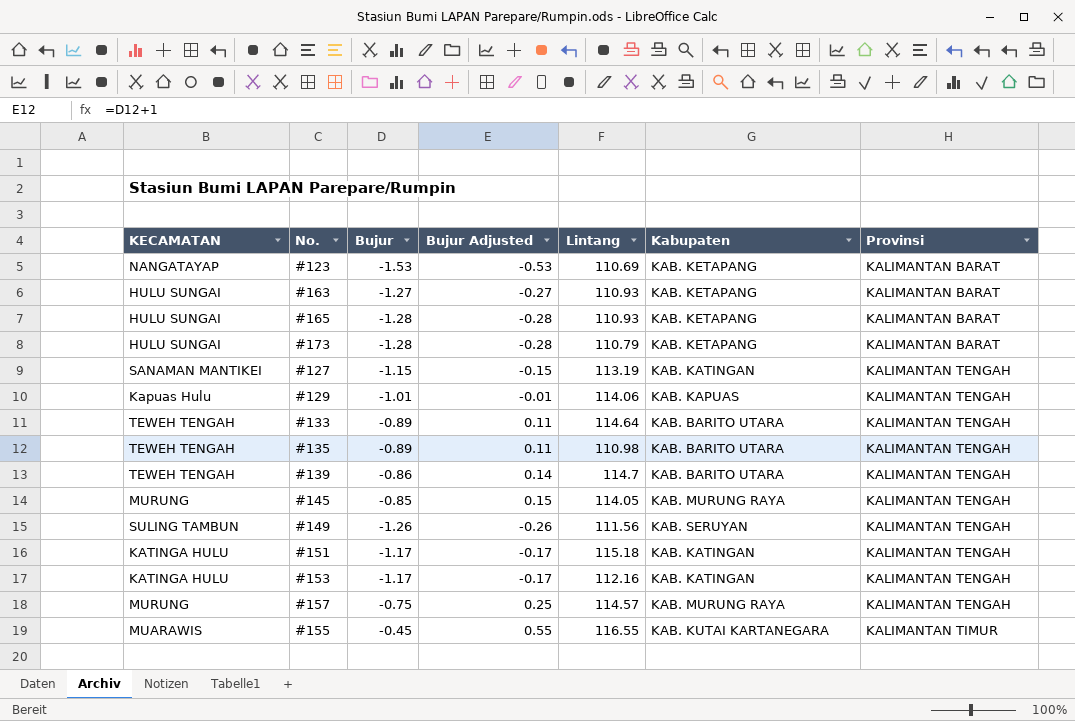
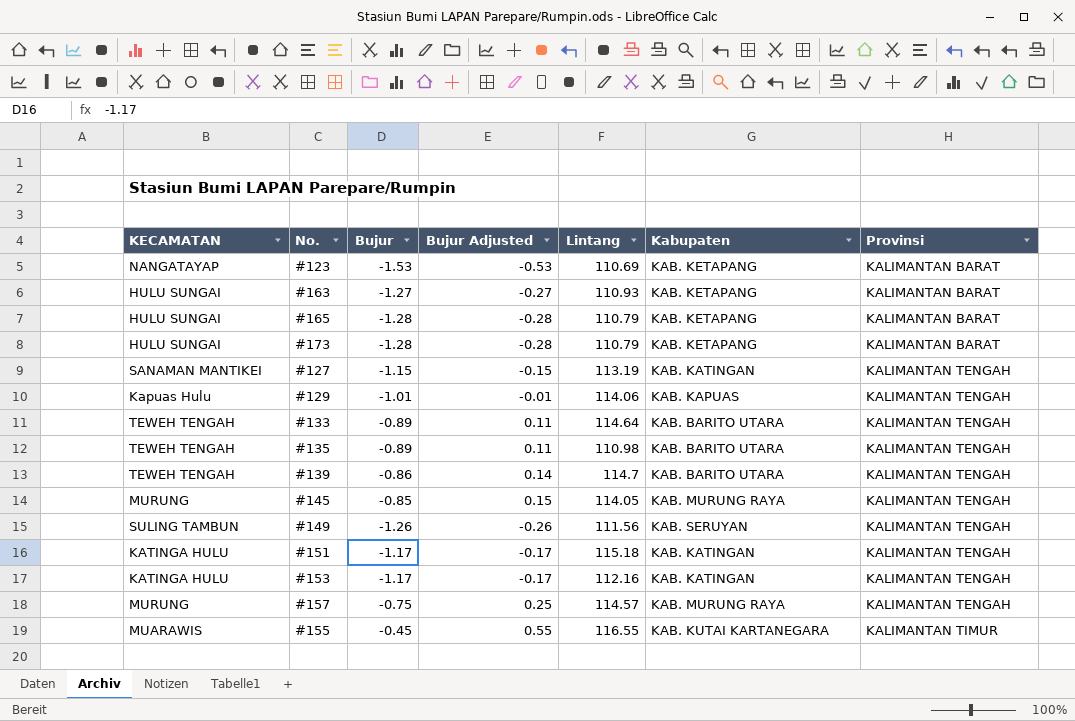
#165 | Lintang: 110.93 -> 110.79

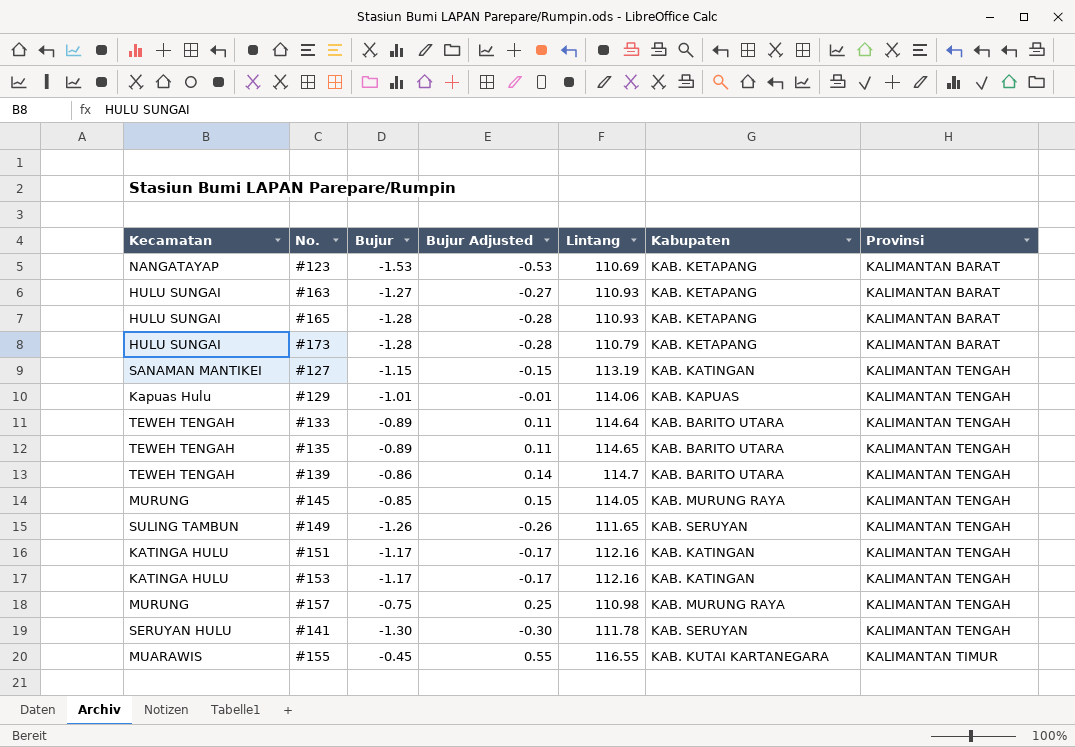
column name: KECAMATAN -> Kecamatan
#165 | Lintang: 110.79 -> 110.93
#135 | Lintang: 110.98 -> 114.65
#149 | Lintang: 111.56 -> 111.65
#151 | Lintang: 115.18 -> 112.16
#157 | Lintang: 114.57 -> 110.98
row #141: none -> SERUYAN HULU | -1.30 | -0.30 | 111.78 | KAB. SERUYAN | KALIMANTAN TENGAH

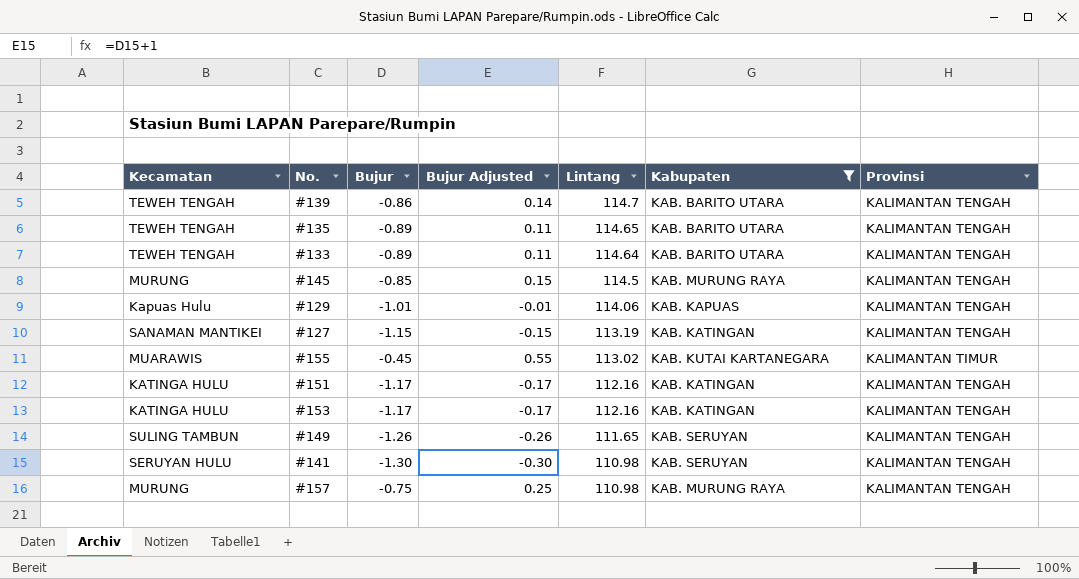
filter: none -> Kabupaten != KAB. KETAPANG
row order: Provinsi ascending -> Lintang descending
#145 | Lintang: 114.05 -> 114.5
#155 | Lintang: 116.55 -> 113.02
#141 | Lintang: 111.78 -> 110.98

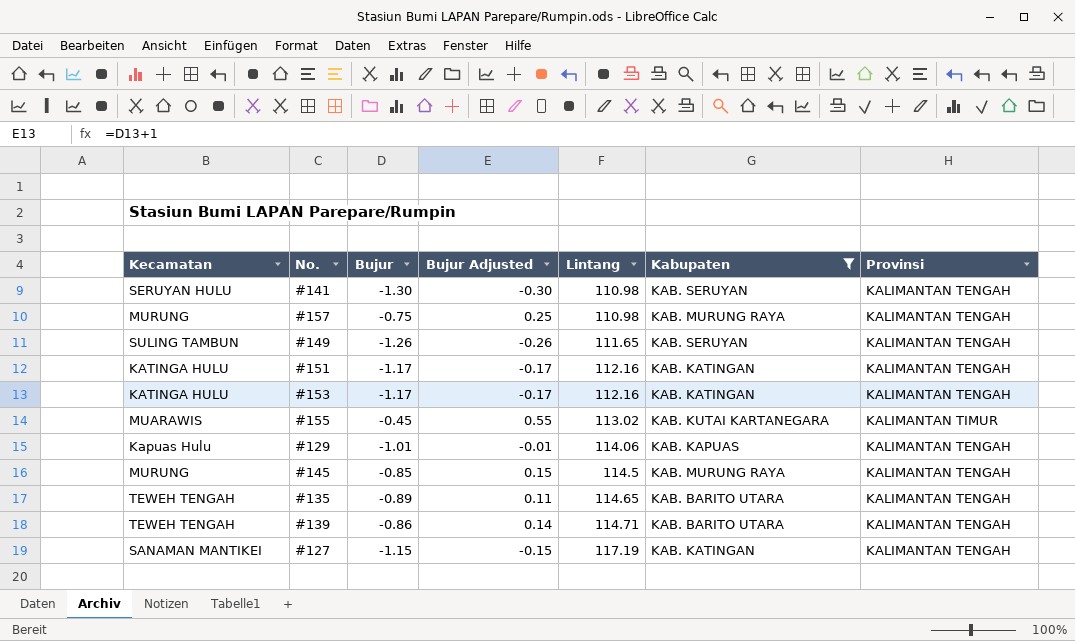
row order: Lintang descending -> Lintang ascending
row #133: TEWEH TENGAH | -0.89 | 0.11 | 114.64 | KAB. BARITO UTARA | KALIMANTAN TENGAH -> none
#139 | Lintang: 114.7 -> 114.71
#127 | Lintang: 113.19 -> 117.19

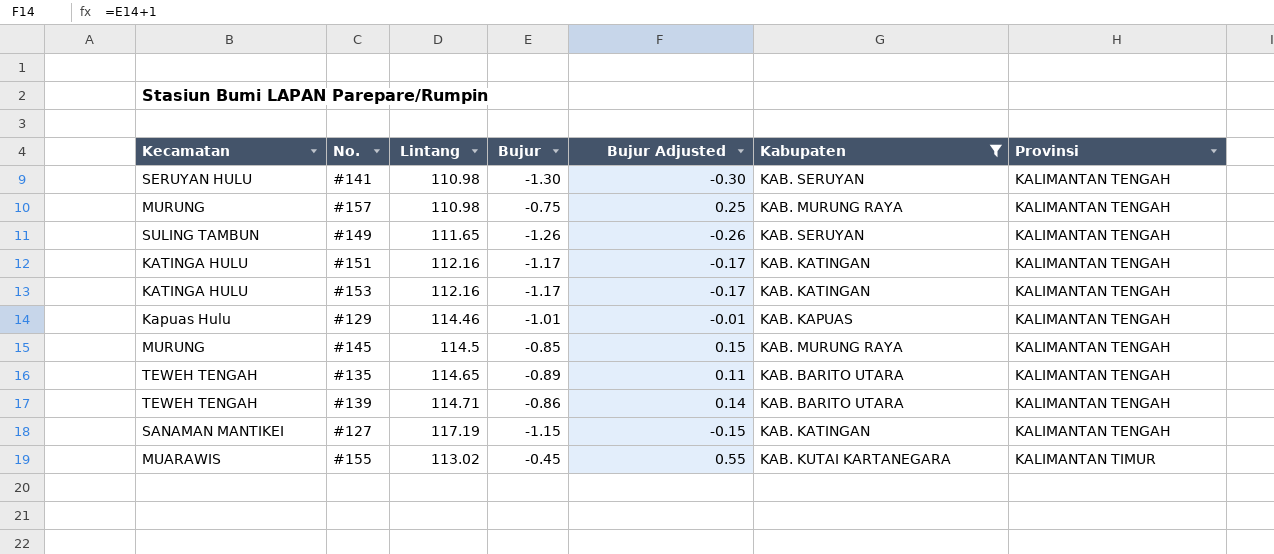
row order: Lintang ascending -> Provinsi ascending
column Lintang | position: 5 -> 3
#129 | Lintang: 114.06 -> 114.46

